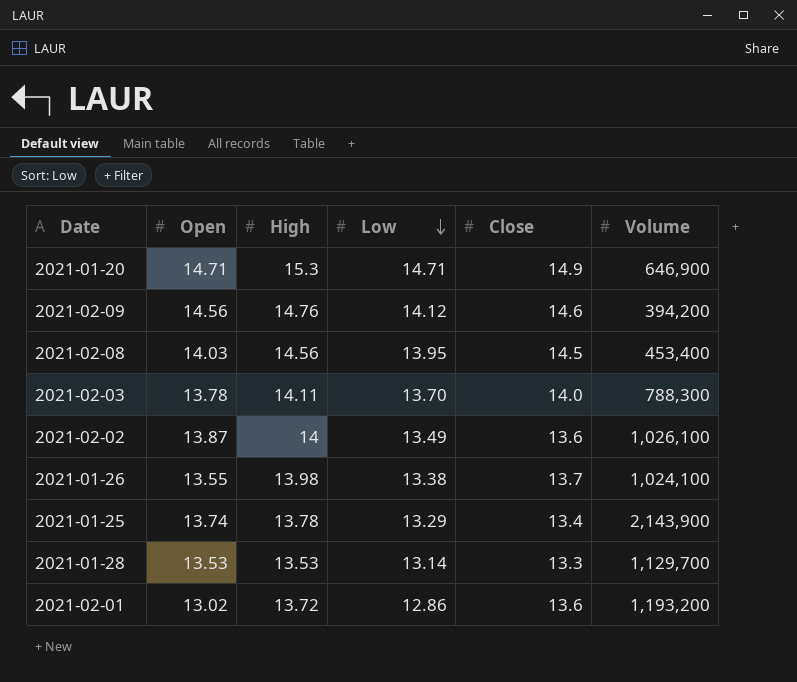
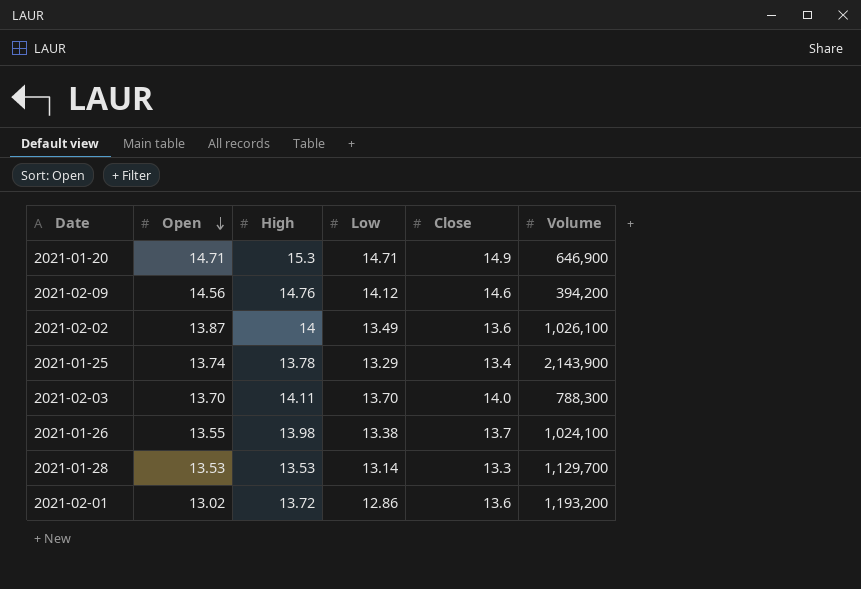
row order: Low descending -> Open descending
row 2021-02-08: 14.03 | 14.56 | 13.95 | 14.5 | 453,400 -> none
2021-02-03 | Open: 13.78 -> 13.70

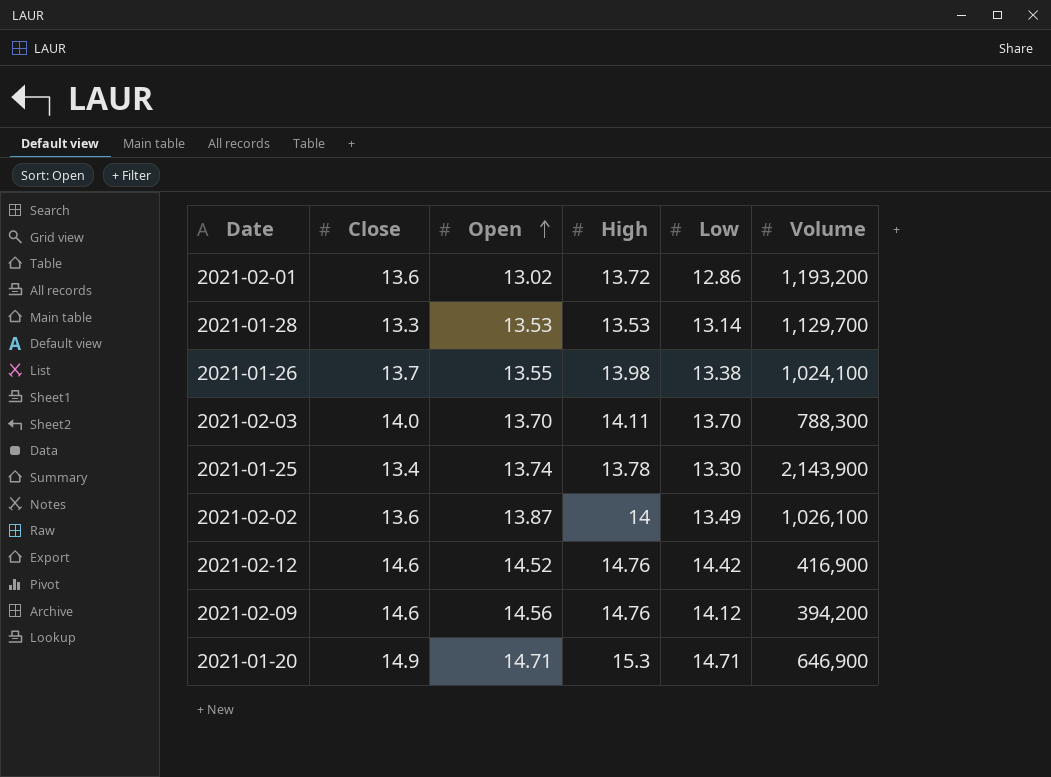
row order: Open descending -> Open ascending
column Close | position: 5 -> 2
2021-01-25 | Low: 13.29 -> 13.30
row 2021-02-12: none -> 14.6 | 14.52 | 14.76 | 14.42 | 416,900

